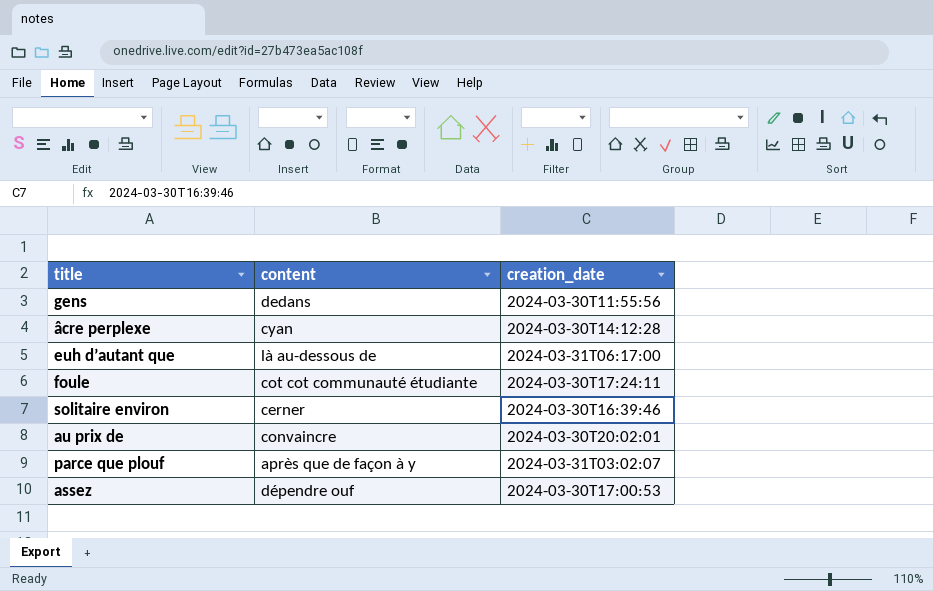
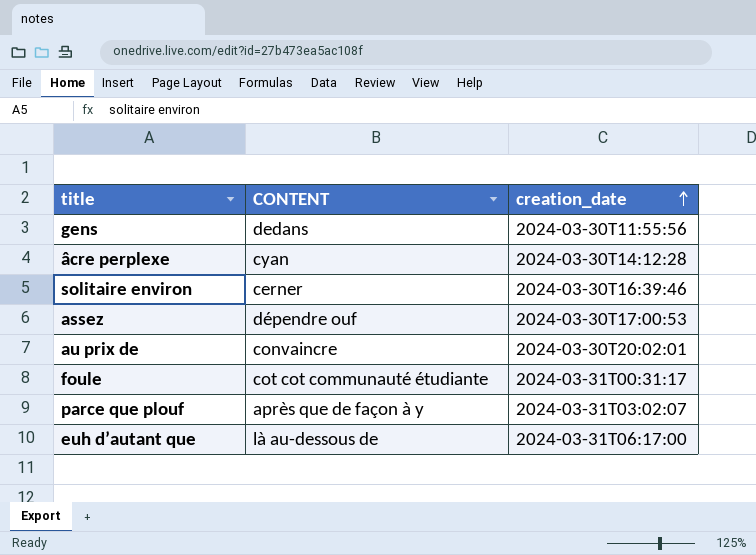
row order: none -> creation_date ascending
column name: content -> CONTENT
foule | creation_date: 2024-03-30T17:24:11 -> 2024-03-31T00:31:17

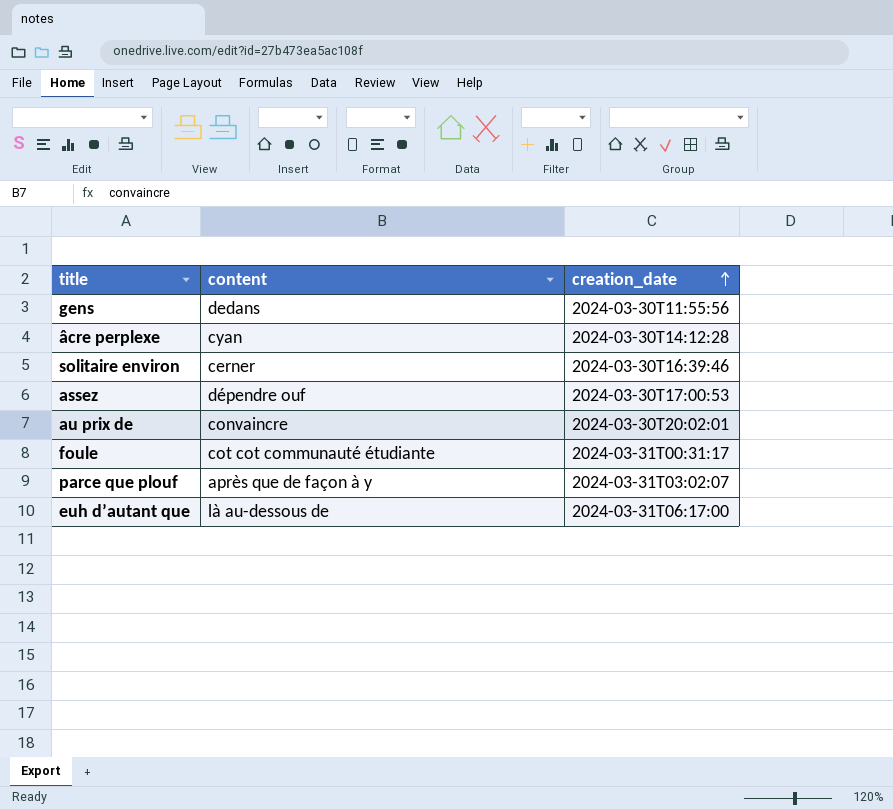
column name: CONTENT -> content

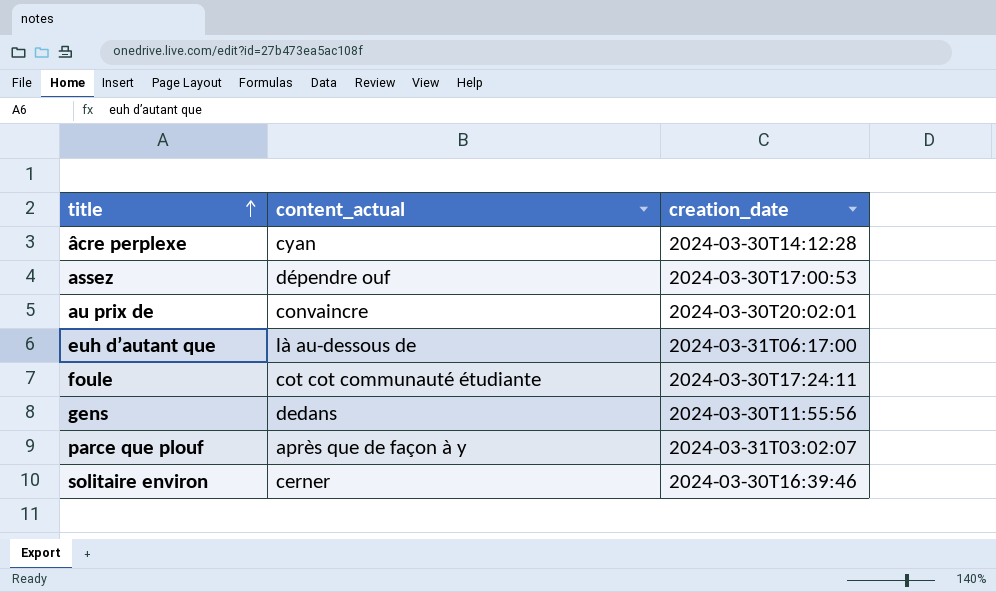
row order: creation_date ascending -> title ascending
column name: content -> content_actual
foule | creation_date: 2024-03-31T00:31:17 -> 2024-03-30T17:24:11

